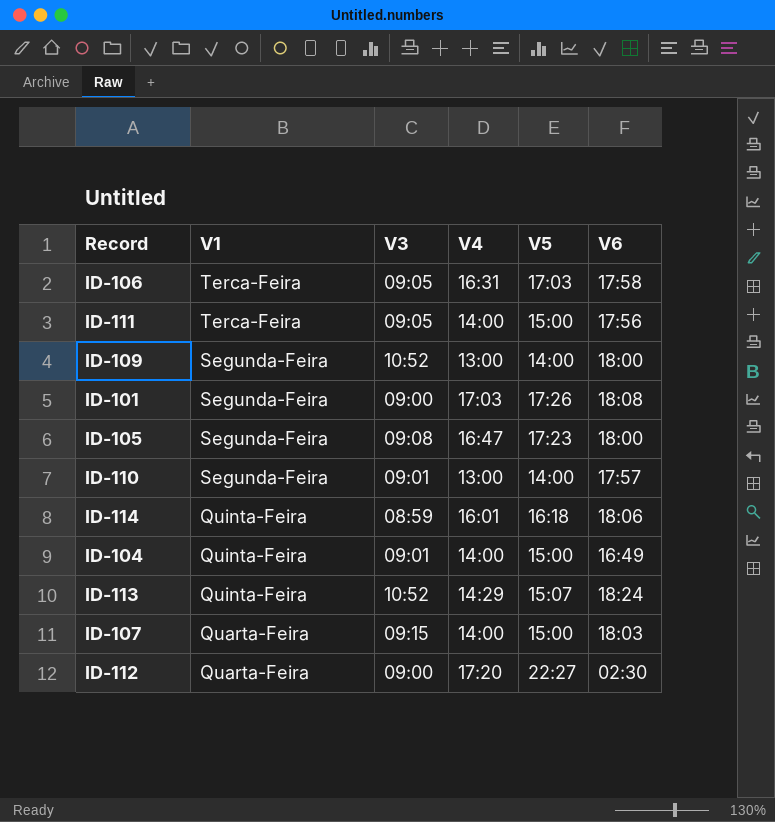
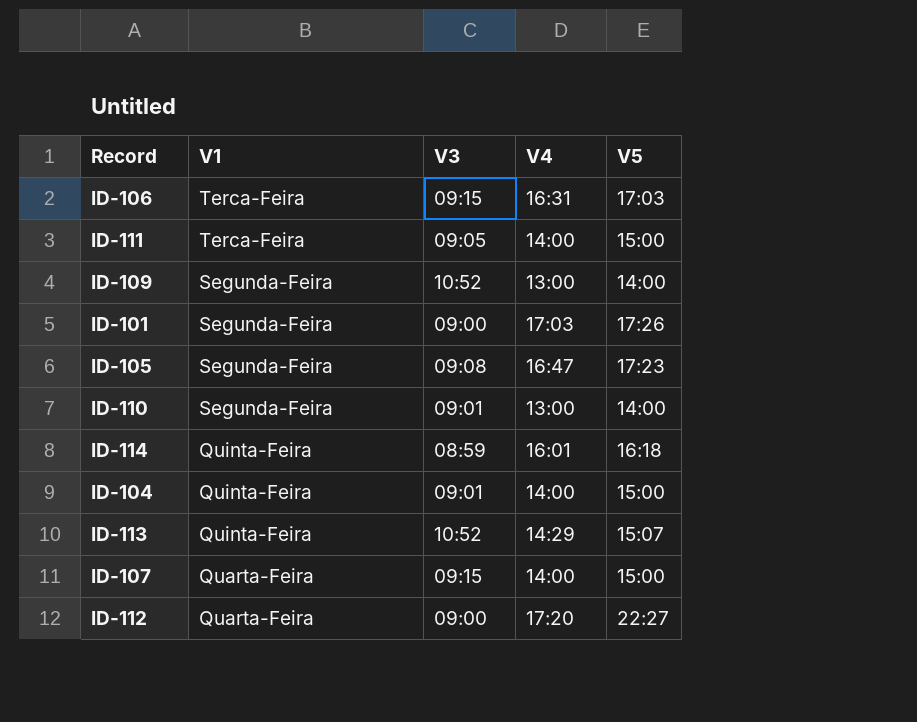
column V6 | position: 6 -> none
ID-106 | V3: 09:05 -> 09:15

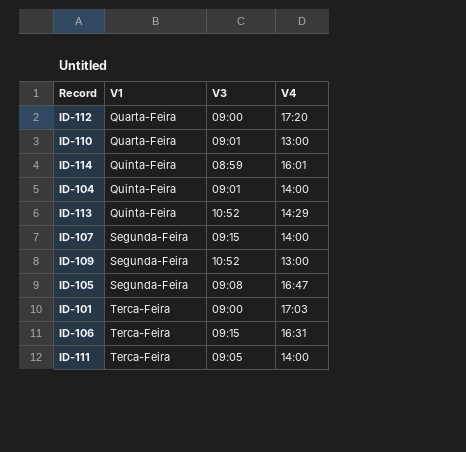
row order: V1 descending -> V1 ascending
column V5 | position: 5 -> none
ID-110 | V1: Segunda-Feira -> Quarta-Feira
ID-107 | V1: Quarta-Feira -> Segunda-Feira
ID-101 | V1: Segunda-Feira -> Terca-Feira

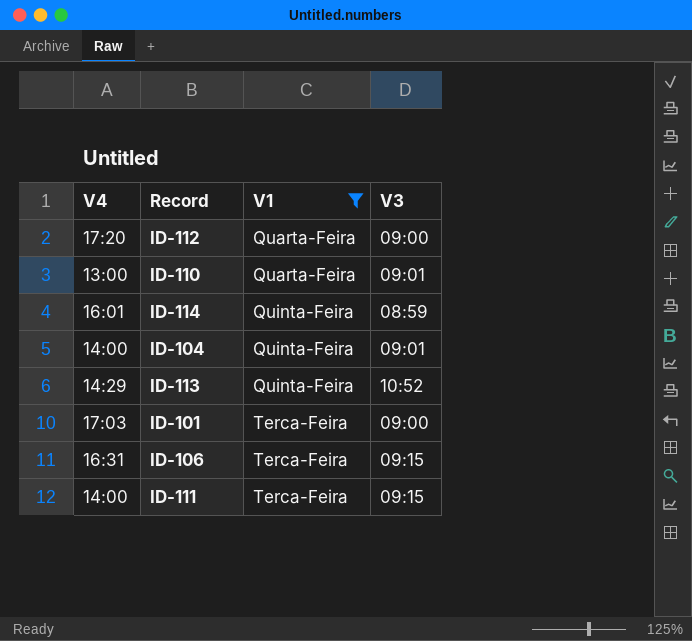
filter: none -> V1 != Segunda-Feira
column V4 | position: 4 -> 1
ID-111 | V3: 09:05 -> 09:15

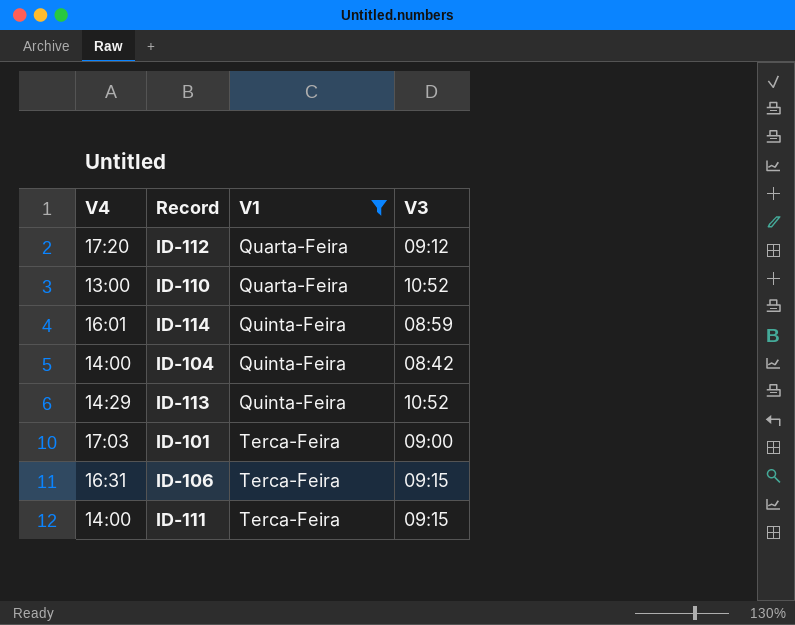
ID-112 | V3: 09:00 -> 09:12
ID-110 | V3: 09:01 -> 10:52
ID-104 | V3: 09:01 -> 08:42

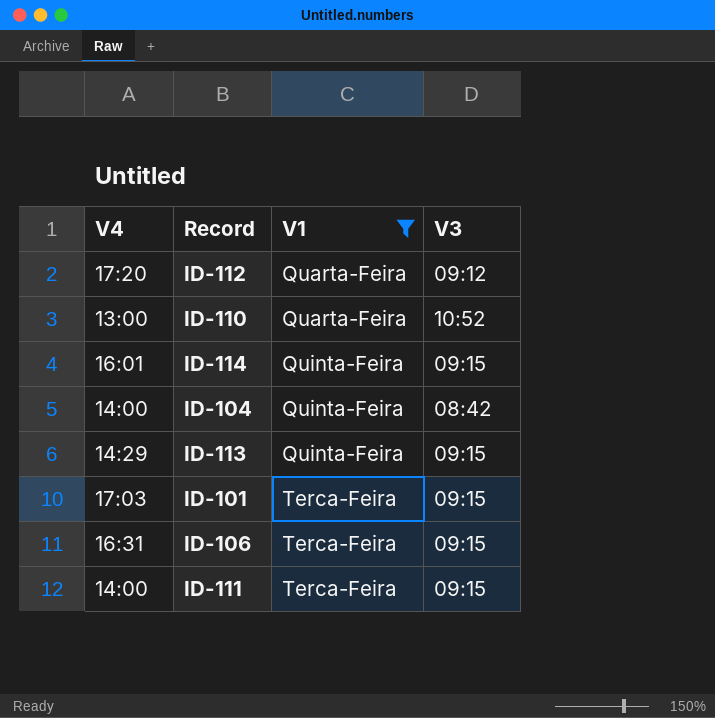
ID-114 | V3: 08:59 -> 09:15
ID-113 | V3: 10:52 -> 09:15
ID-101 | V3: 09:00 -> 09:15

